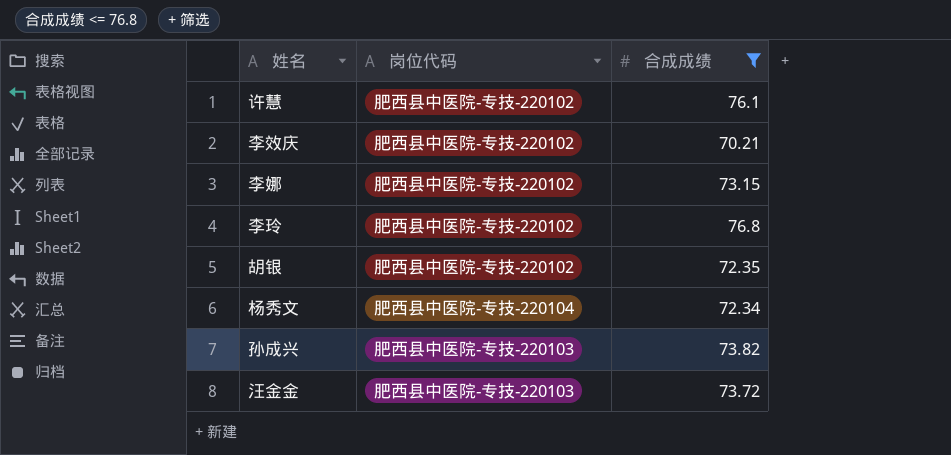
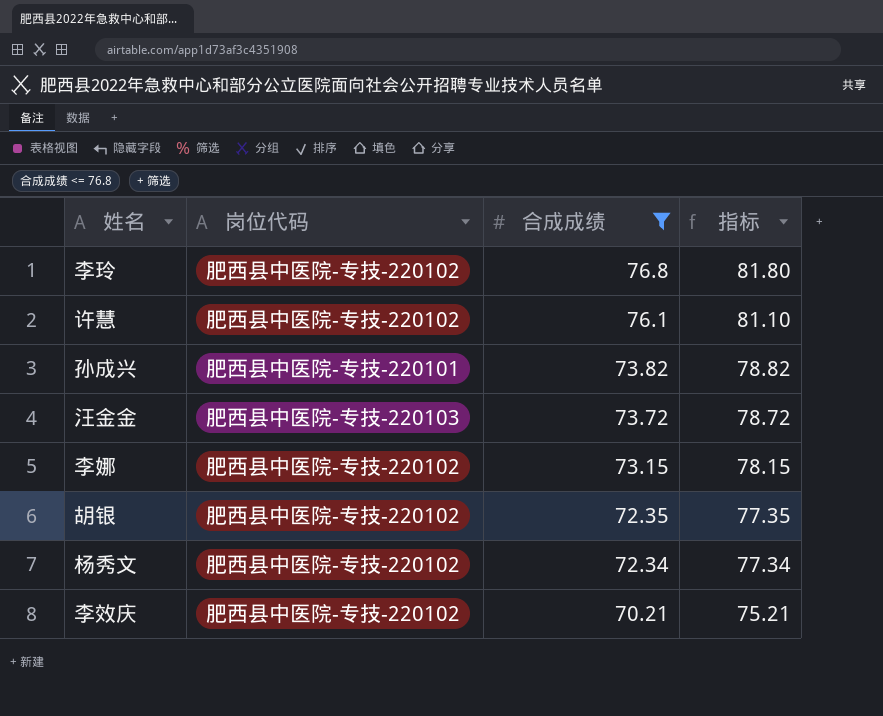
row order: none -> 合成成绩 descending
column 指标 | formula: none -> [合成成绩] + 5
孙成兴 | 岗位代码: 肥西县中医院-专技-220103 -> 肥西县中医院-专技-220101
杨秀文 | 岗位代码: 肥西县中医院-专技-220104 -> 肥西县中医院-专技-220102

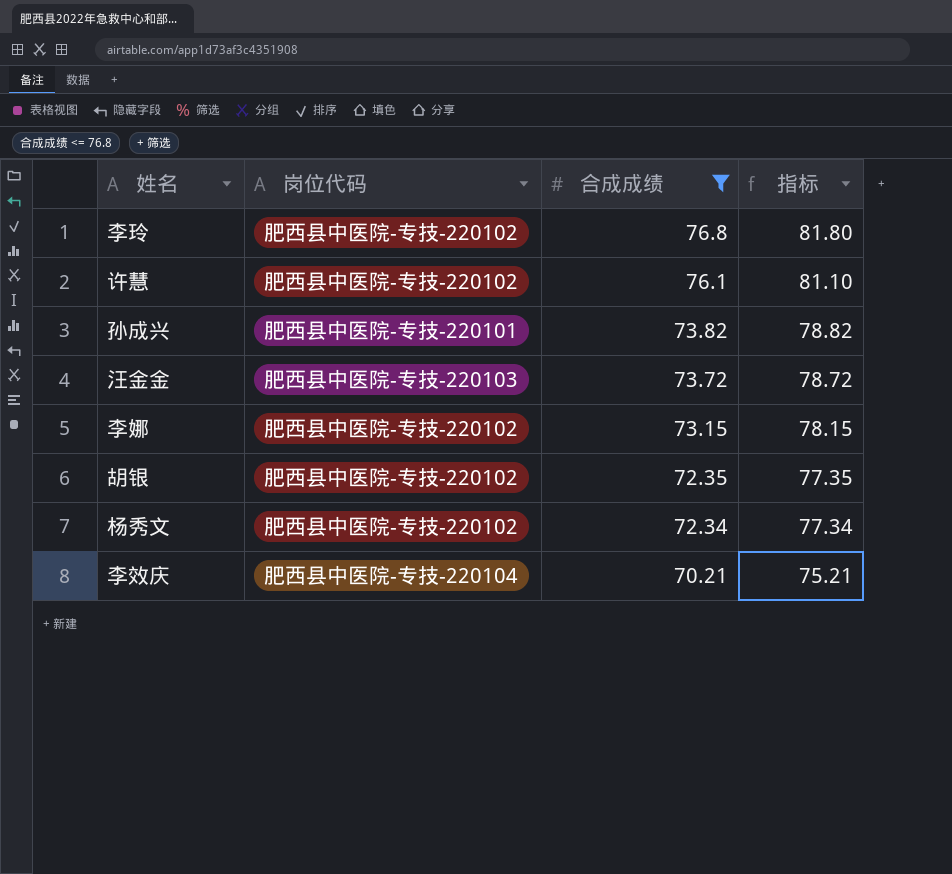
李效庆 | 岗位代码: 肥西县中医院-专技-220102 -> 肥西县中医院-专技-220104

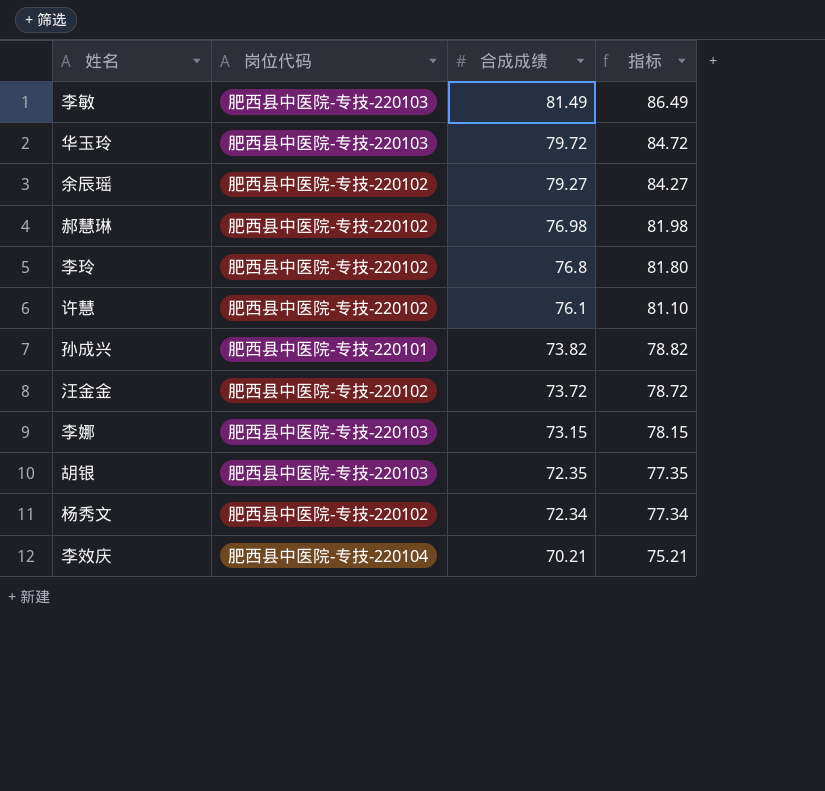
filter: 合成成绩 <= 76.8 -> none
汪金金 | 岗位代码: 肥西县中医院-专技-220103 -> 肥西县中医院-专技-220102
李娜 | 岗位代码: 肥西县中医院-专技-220102 -> 肥西县中医院-专技-220103
胡银 | 岗位代码: 肥西县中医院-专技-220102 -> 肥西县中医院-专技-220103

